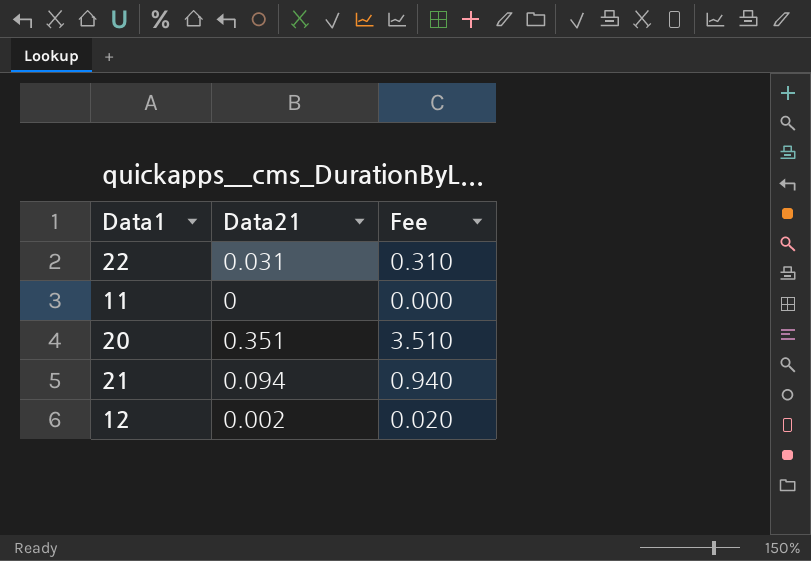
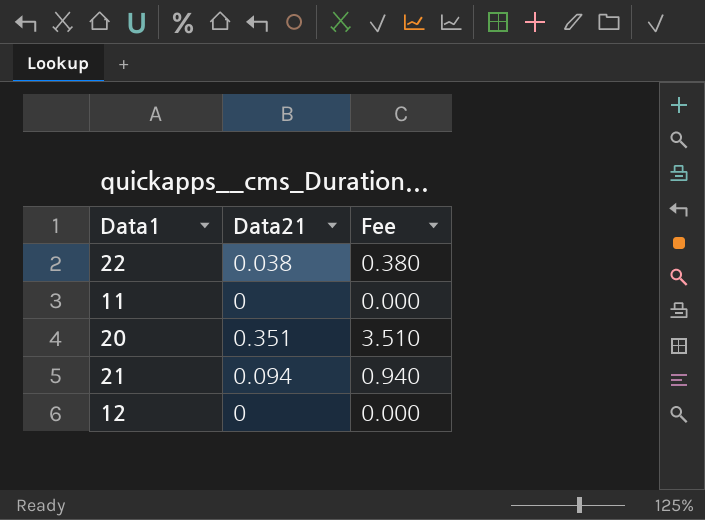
22 | Data21: 0.031 -> 0.038
22 | Fee: 0.310 -> 0.380
12 | Data21: 0.002 -> 0
12 | Fee: 0.020 -> 0.000

